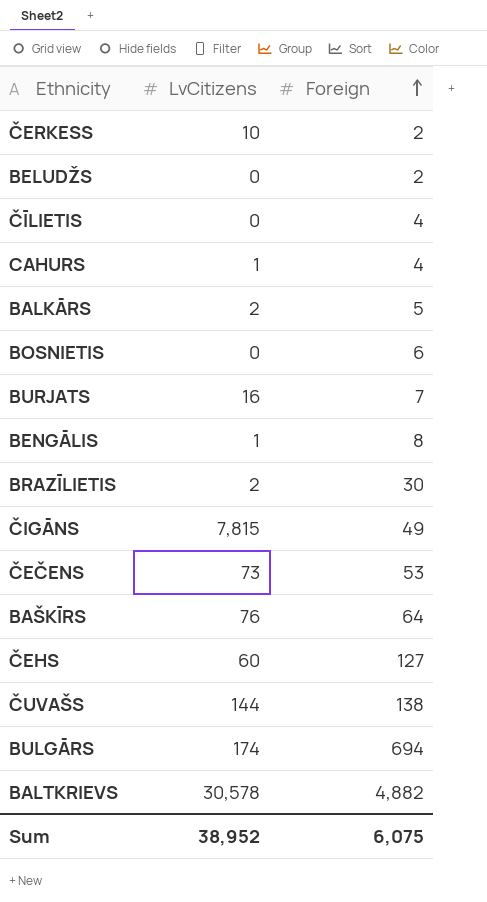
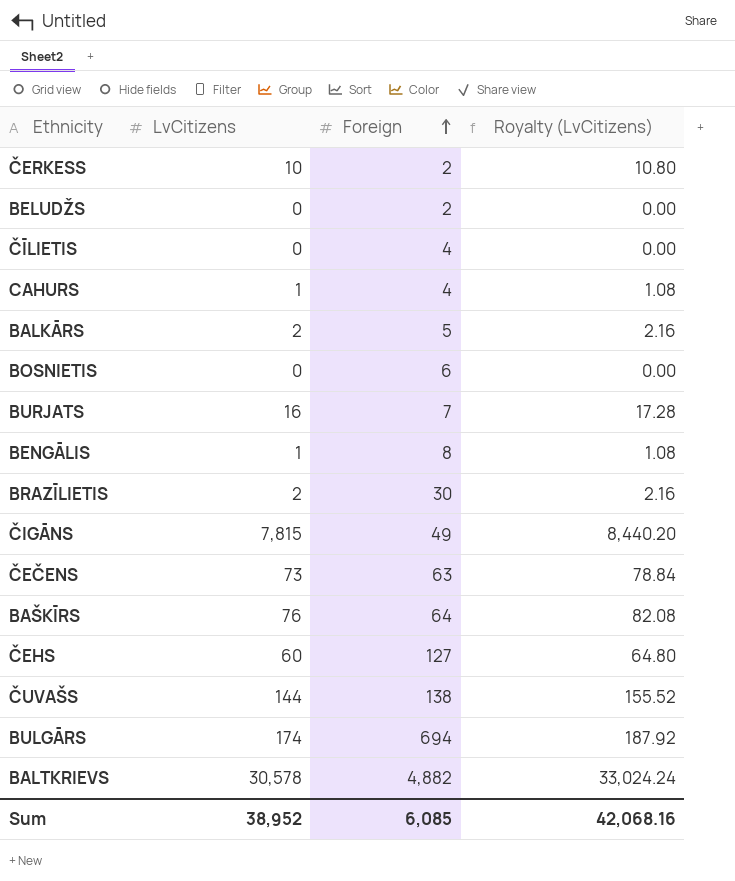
column Royalty (LvCitizens) | formula: none -> [LvCitizens] * 1.08
ČEČENS | Foreign: 53 -> 63
Sum | Foreign: 6,075 -> 6,085

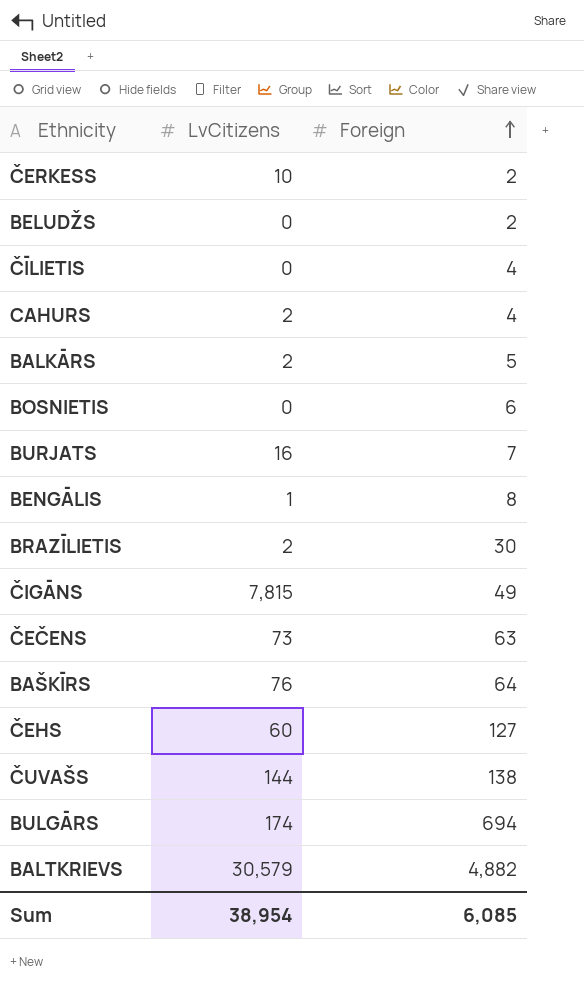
column Royalty (LvCitizens) | formula: [LvCitizens] * 1.08 -> none
CAHURS | LvCitizens: 1 -> 2
BALTKRIEVS | LvCitizens: 30,578 -> 30,579
Sum | LvCitizens: 38,952 -> 38,954

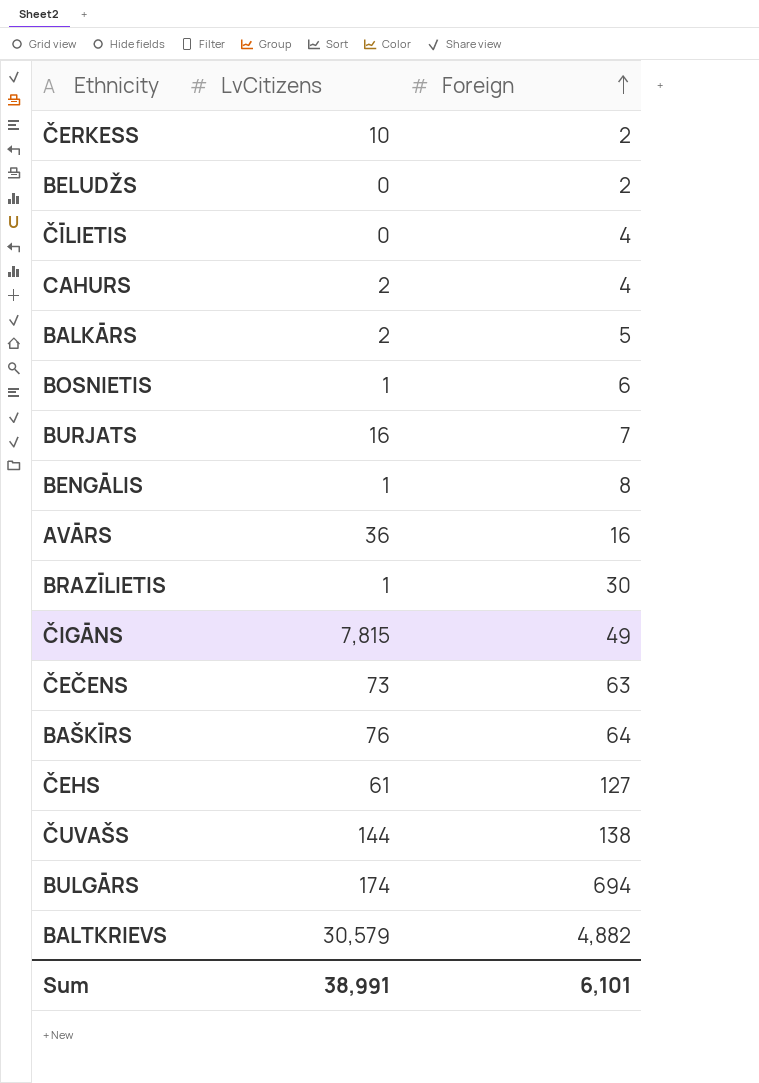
BOSNIETIS | LvCitizens: 0 -> 1
row AVĀRS: none -> 36 | 16
BRAZĪLIETIS | LvCitizens: 2 -> 1
ČEHS | LvCitizens: 60 -> 61
Sum | LvCitizens: 38,954 -> 38,991
Sum | Foreign: 6,085 -> 6,101

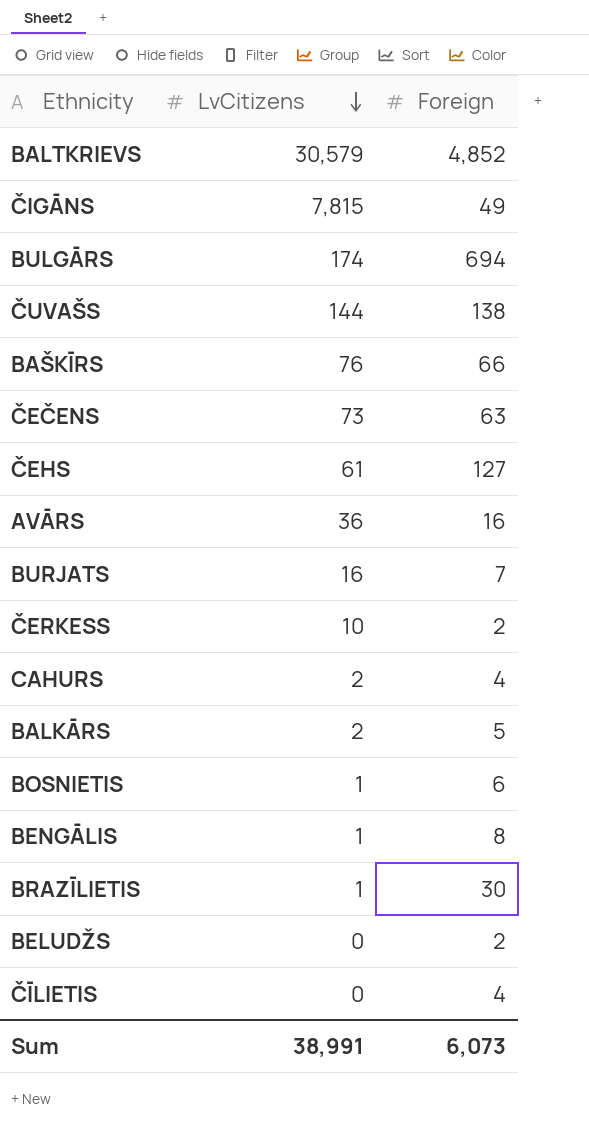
row order: Foreign ascending -> LvCitizens descending
BALTKRIEVS | Foreign: 4,882 -> 4,852
BAŠKĪRS | Foreign: 64 -> 66
Sum | Foreign: 6,101 -> 6,073

